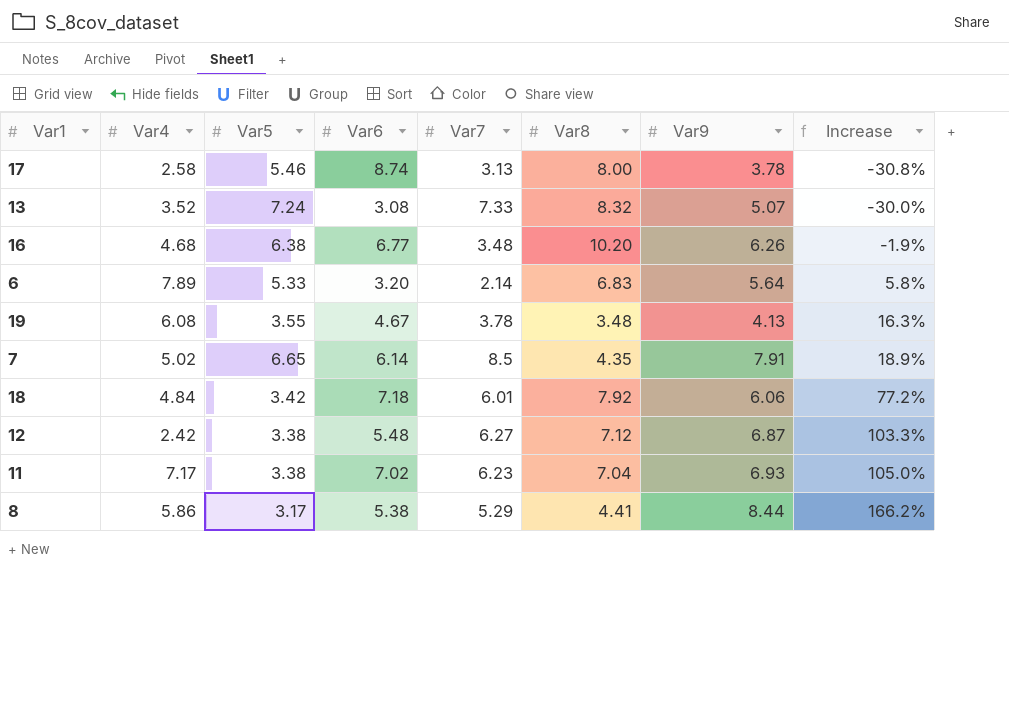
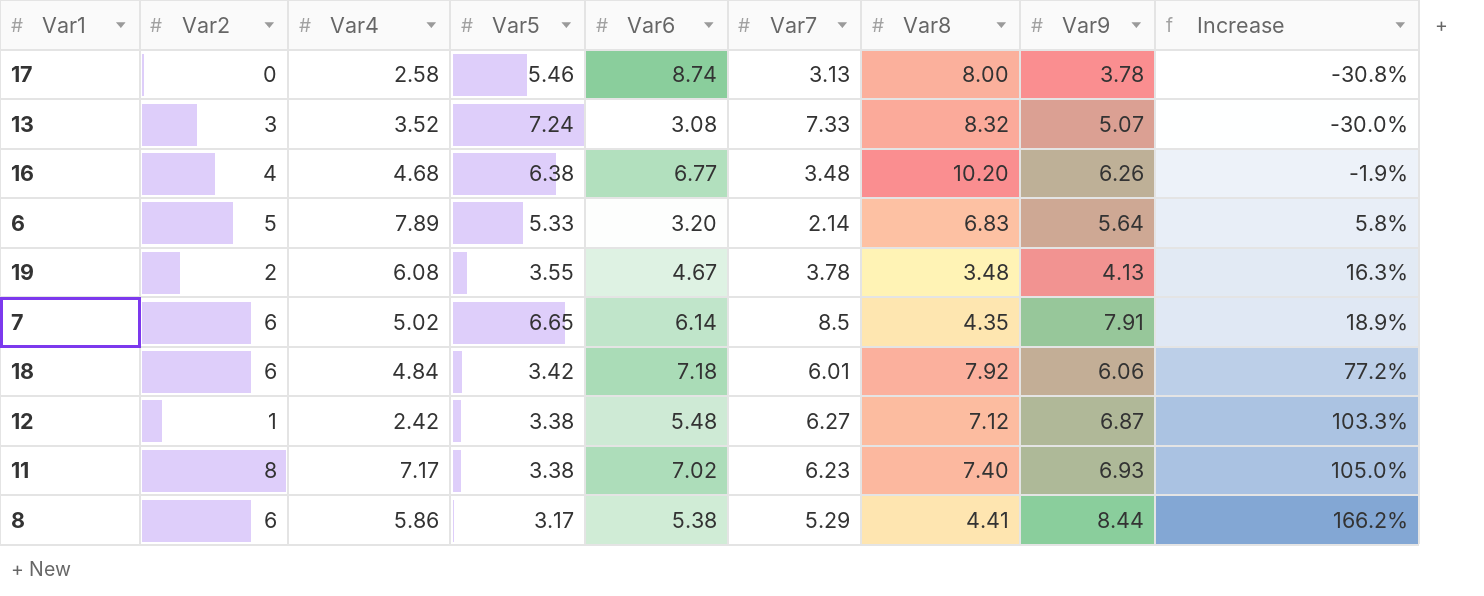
column Var2 | position: none -> 2
11 | Var8: 7.04 -> 7.40

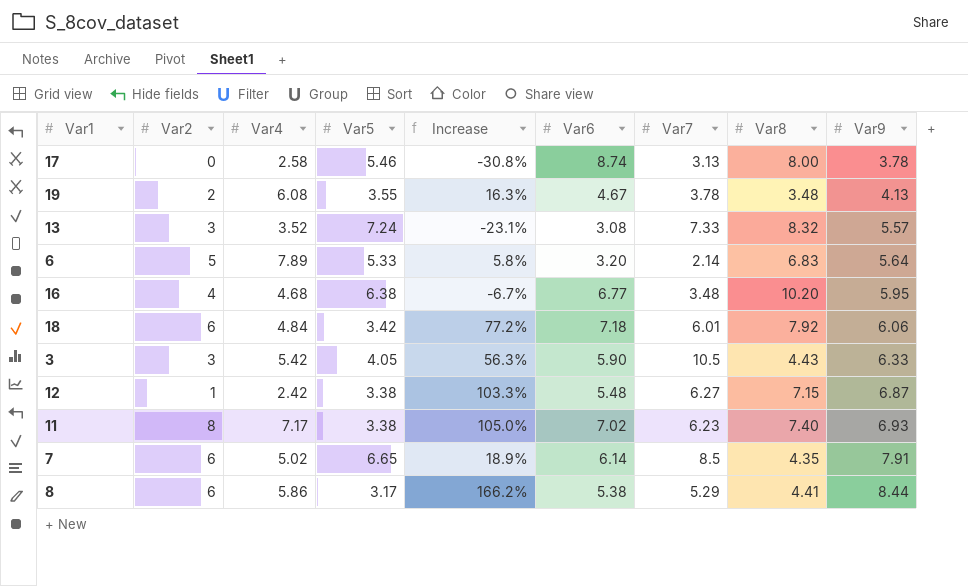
row order: Increase ascending -> Var9 ascending
column Increase | position: 9 -> 5
13 | Increase: -30.0% -> -23.1%
13 | Var9: 5.07 -> 5.57
16 | Increase: -1.9% -> -6.7%
16 | Var9: 6.26 -> 5.95
row 3: none -> 3 | 5.42 | 4.05 | 56.3% | 5.90 | 10.5 | 4.43 | 6.33
12 | Var8: 7.12 -> 7.15

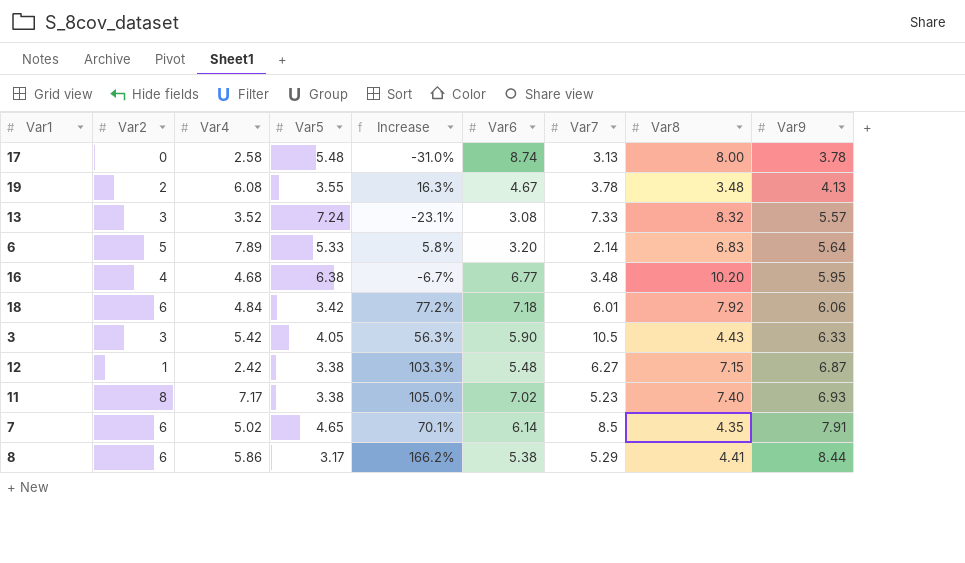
17 | Var5: 5.46 -> 5.48
17 | Increase: -30.8% -> -31.0%
11 | Var7: 6.23 -> 5.23
7 | Var5: 6.65 -> 4.65
7 | Increase: 18.9% -> 70.1%

